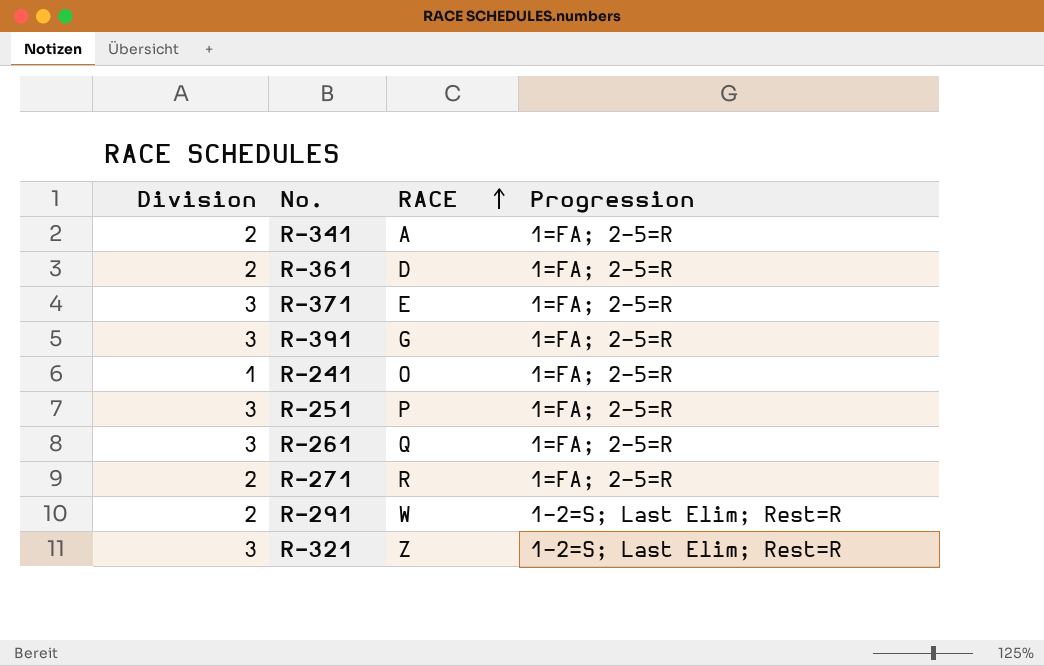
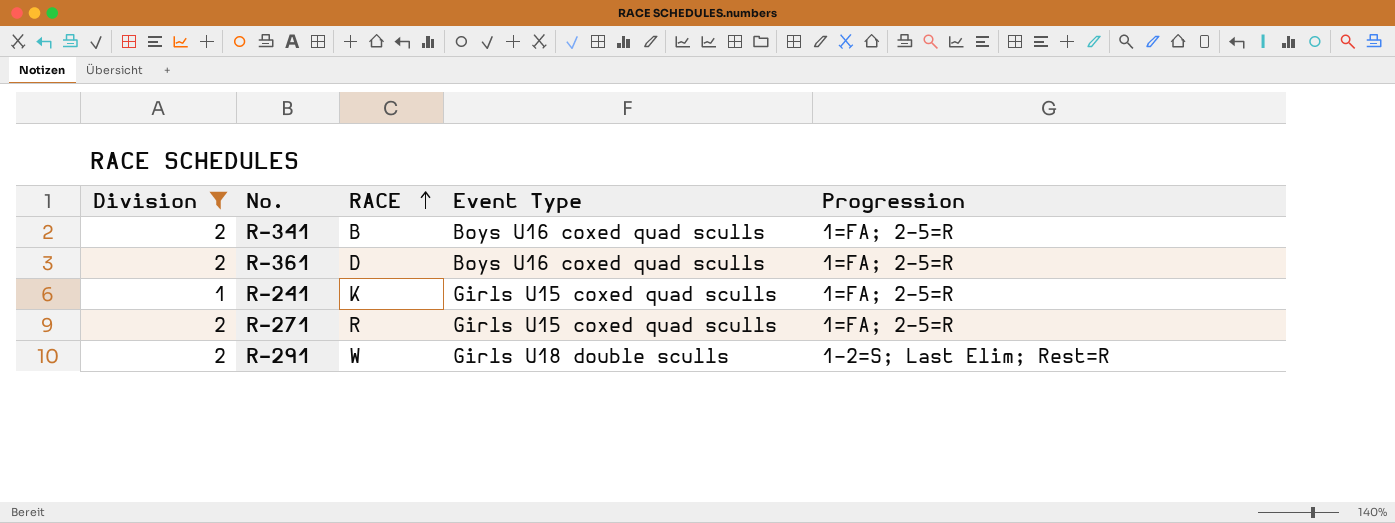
filter: none -> Division != 3
column Event Type | position: none -> 4
R-341 | RACE: A -> B
R-241 | RACE: O -> K

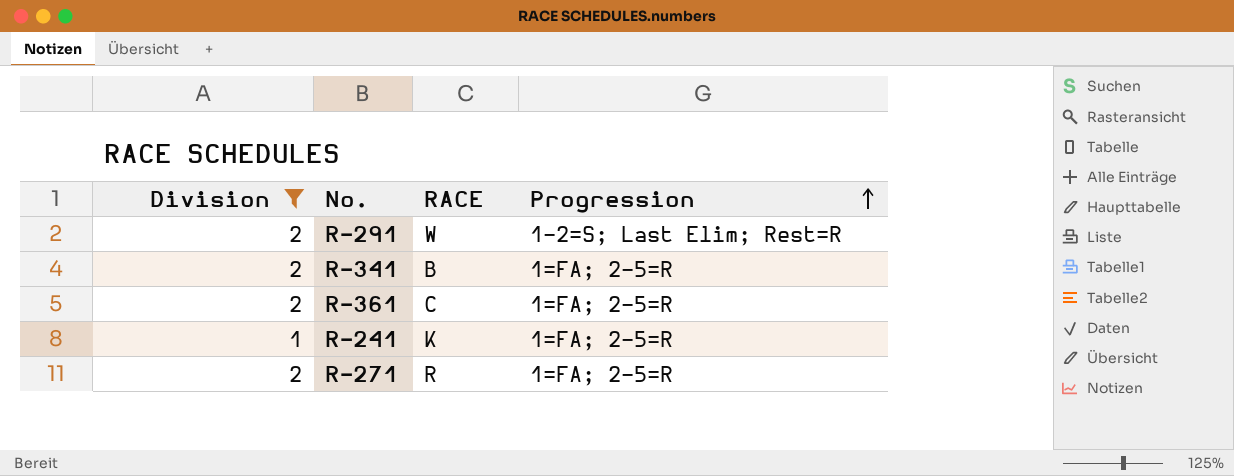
row order: RACE ascending -> Progression ascending
column Event Type | position: 4 -> none
R-361 | RACE: D -> C

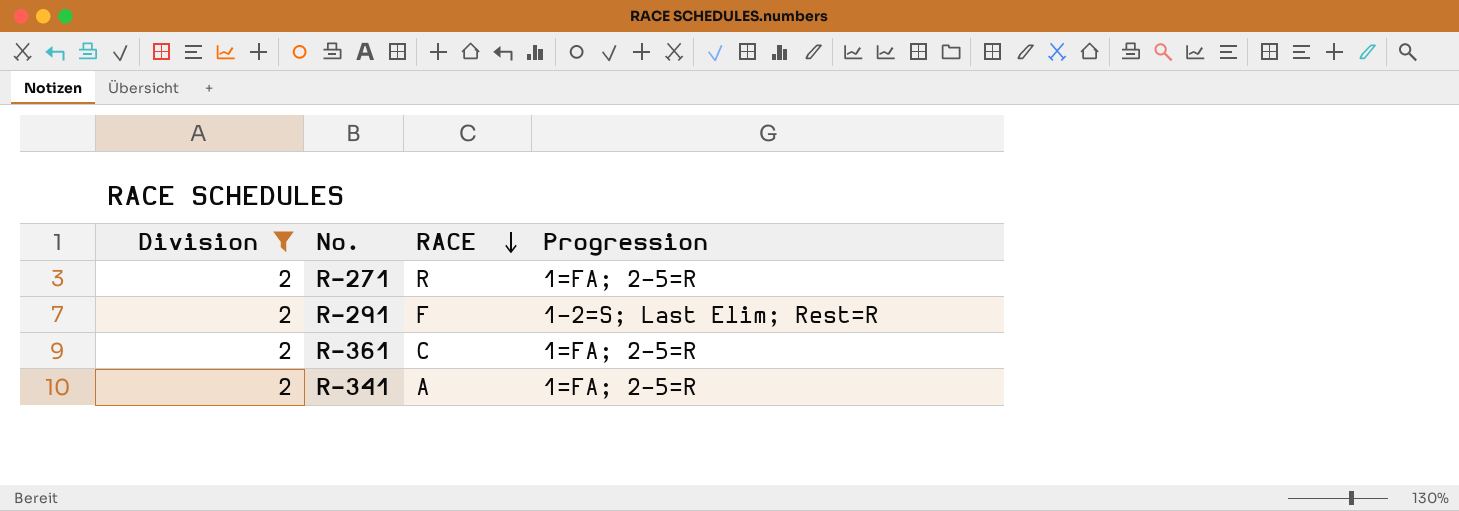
row order: Progression ascending -> RACE descending
row R-241: 1 | K | 1=FA; 2-5=R -> none
R-291 | RACE: W -> F
R-341 | RACE: B -> A

